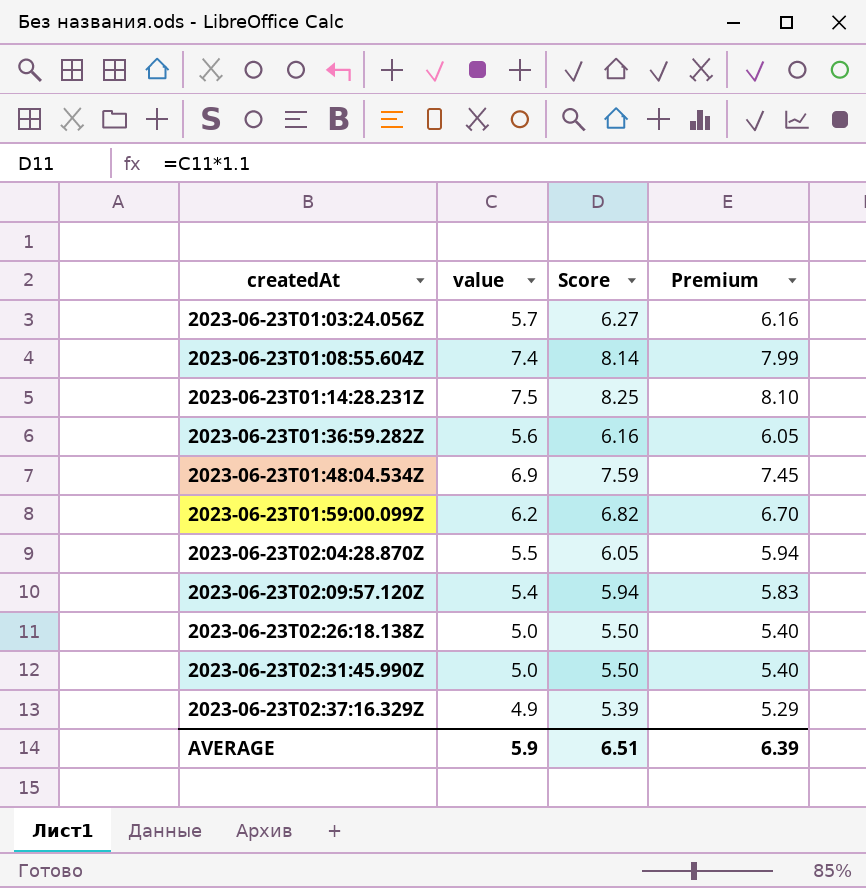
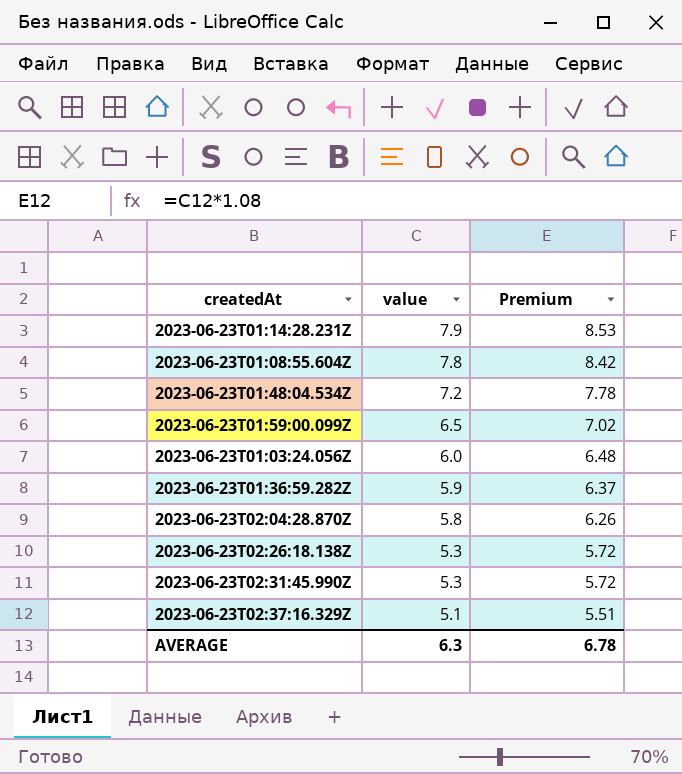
row order: createdAt ascending -> value descending
column Score | formula: [value] * 1.1 -> none
row 2023-06-23T02:09:57.120Z: 5.4 | 5.94 | 5.83 -> none
2023-06-23T01:14:28.231Z | value: 7.5 -> 7.9
2023-06-23T01:14:28.231Z | Premium: 8.10 -> 8.53
2023-06-23T01:08:55.604Z | value: 7.4 -> 7.8
2023-06-23T01:08:55.604Z | Premium: 7.99 -> 8.42
2023-06-23T01:48:04.534Z | value: 6.9 -> 7.2
2023-06-23T01:48:04.534Z | Premium: 7.45 -> 7.78
2023-06-23T01:59:00.099Z | value: 6.2 -> 6.5
2023-06-23T01:59:00.099Z | Premium: 6.70 -> 7.02
2023-06-23T01:03:24.056Z | value: 5.7 -> 6.0
2023-06-23T01:03:24.056Z | Premium: 6.16 -> 6.48
2023-06-23T01:36:59.282Z | value: 5.6 -> 5.9
2023-06-23T01:36:59.282Z | Premium: 6.05 -> 6.37
2023-06-23T02:04:28.870Z | value: 5.5 -> 5.8
2023-06-23T02:04:28.870Z | Premium: 5.94 -> 6.26
2023-06-23T02:26:18.138Z | value: 5.0 -> 5.3
2023-06-23T02:26:18.138Z | Premium: 5.40 -> 5.72
2023-06-23T02:31:45.990Z | value: 5.0 -> 5.3
2023-06-23T02:31:45.990Z | Premium: 5.40 -> 5.72
2023-06-23T02:37:16.329Z | value: 4.9 -> 5.1
2023-06-23T02:37:16.329Z | Premium: 5.29 -> 5.51
AVERAGE | value: 5.9 -> 6.3
AVERAGE | Premium: 6.39 -> 6.78

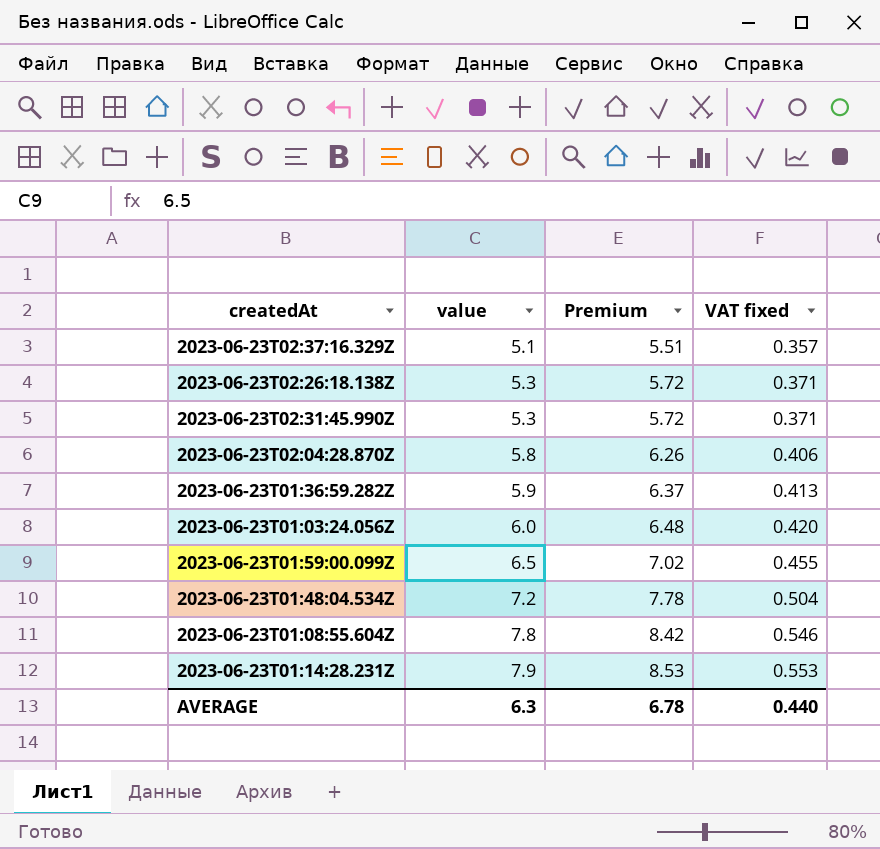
row order: value descending -> value ascending
column VAT fixed | formula: none -> [value] * 0.07

